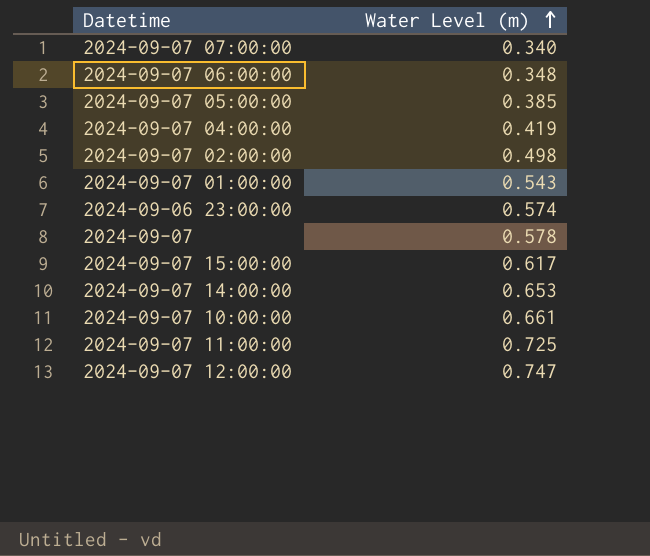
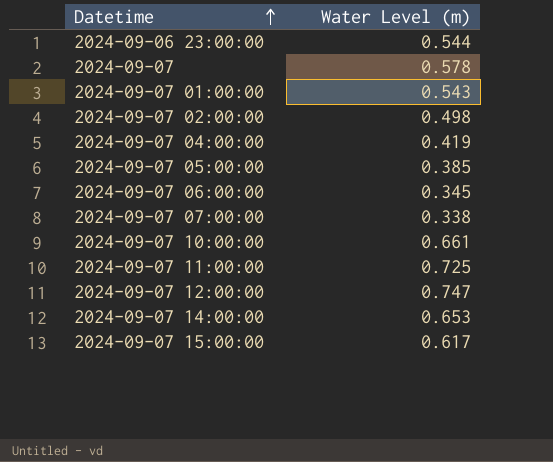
row order: Water Level (m) ascending -> Datetime ascending
2024-09-06 23:00:00 | Water Level (m): 0.574 -> 0.544
2024-09-07 06:00:00 | Water Level (m): 0.348 -> 0.345
2024-09-07 07:00:00 | Water Level (m): 0.340 -> 0.338

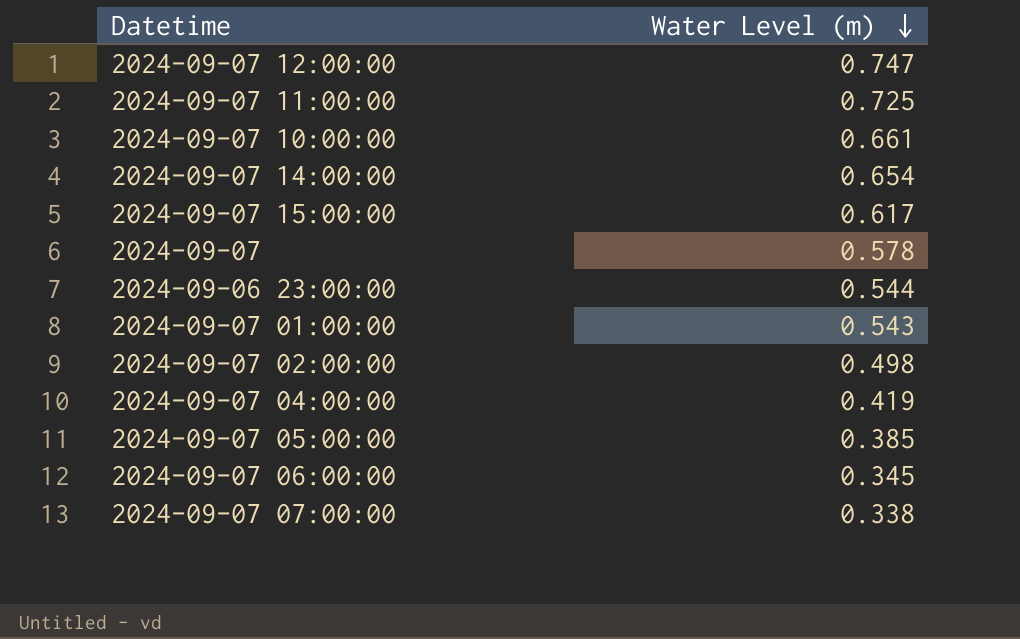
row order: Datetime ascending -> Water Level (m) descending
2024-09-07 14:00:00 | Water Level (m): 0.653 -> 0.654

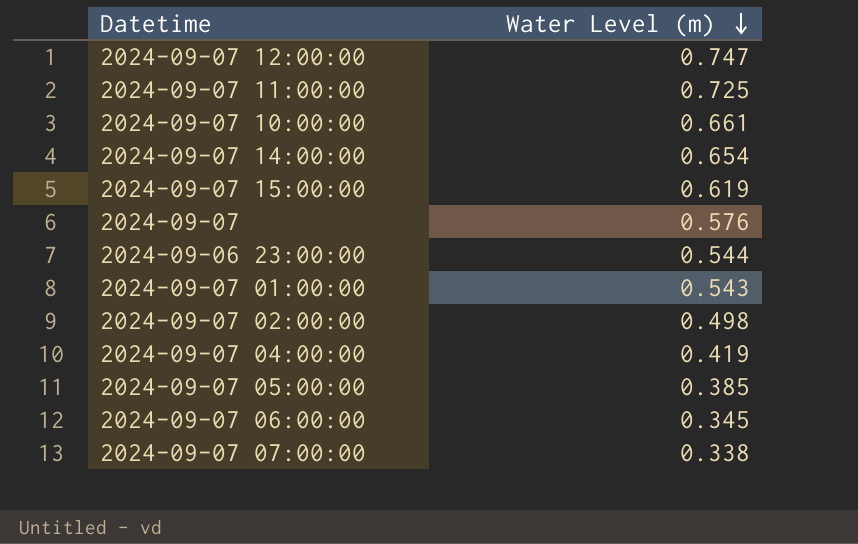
2024-09-07 15:00:00 | Water Level (m): 0.617 -> 0.619
2024-09-07 | Water Level (m): 0.578 -> 0.576

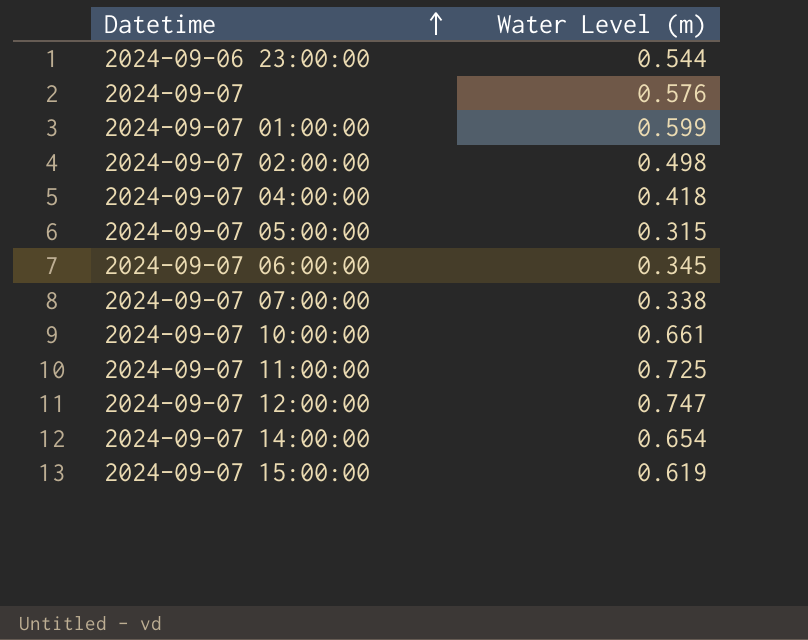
row order: Water Level (m) descending -> Datetime ascending
2024-09-07 01:00:00 | Water Level (m): 0.543 -> 0.599
2024-09-07 04:00:00 | Water Level (m): 0.419 -> 0.418
2024-09-07 05:00:00 | Water Level (m): 0.385 -> 0.315

